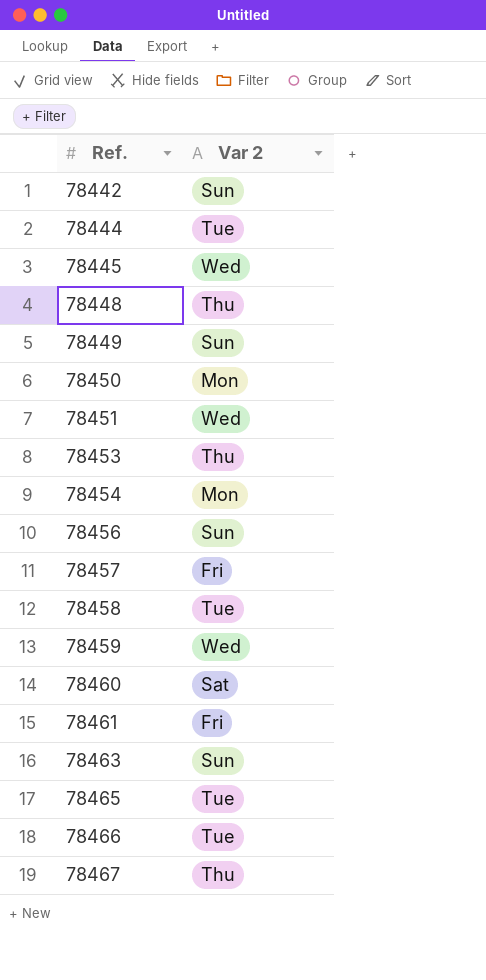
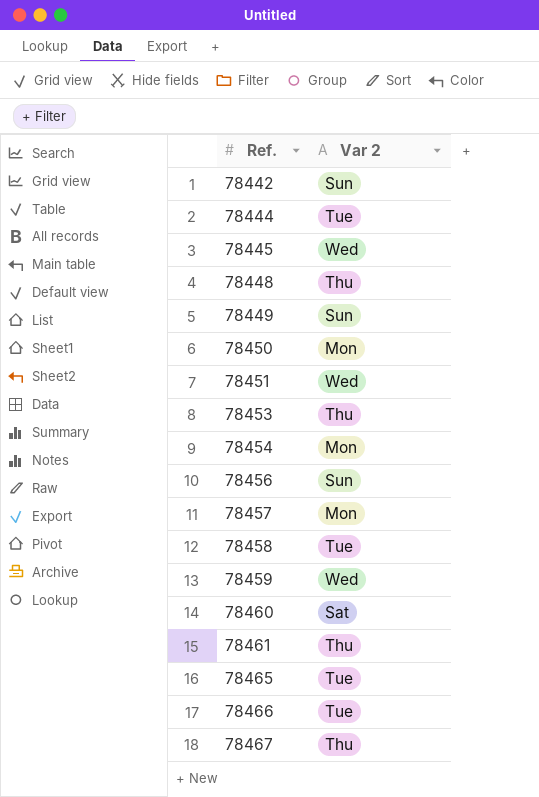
row 78463: Sun -> none
78457 | Var 2: Fri -> Mon
78461 | Var 2: Fri -> Thu

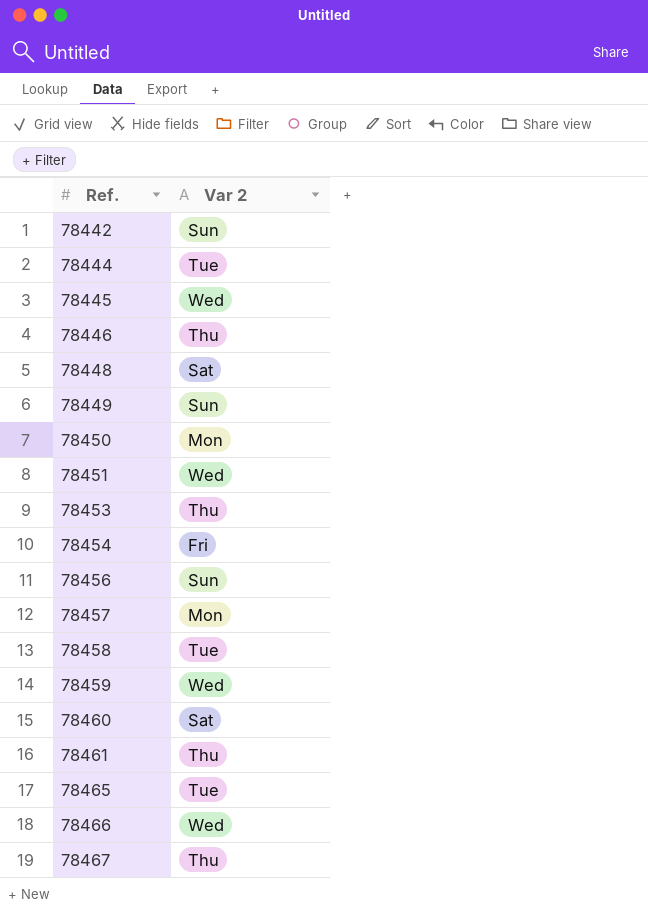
row 78446: none -> Thu
78448 | Var 2: Thu -> Sat
78454 | Var 2: Mon -> Fri
78466 | Var 2: Tue -> Wed

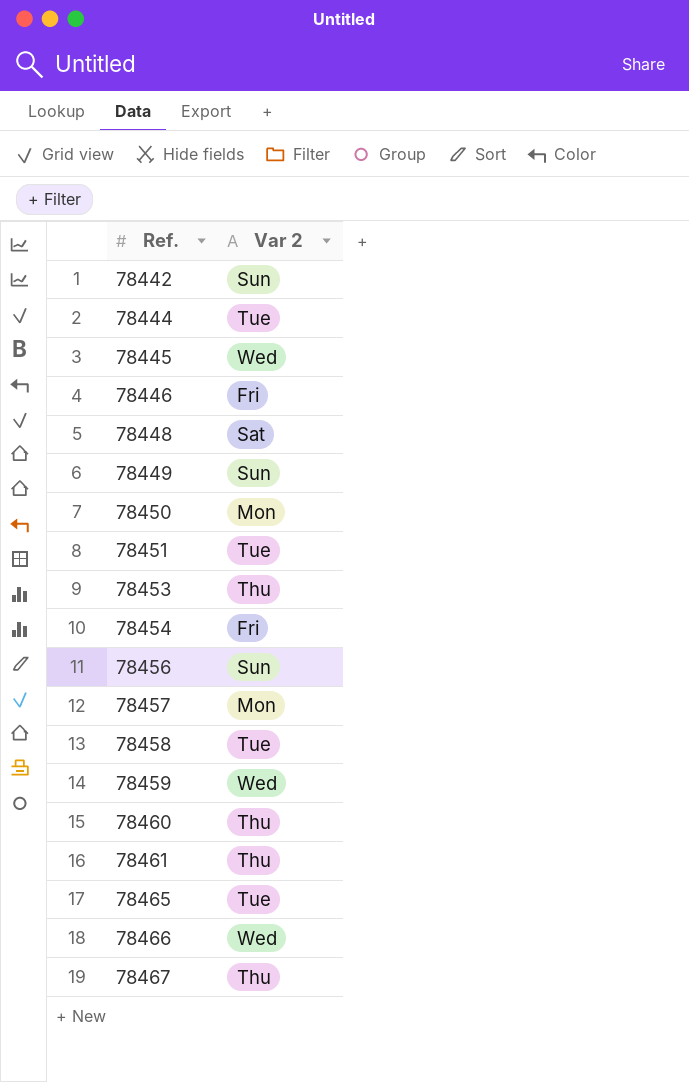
78446 | Var 2: Thu -> Fri
78451 | Var 2: Wed -> Tue
78460 | Var 2: Sat -> Thu

